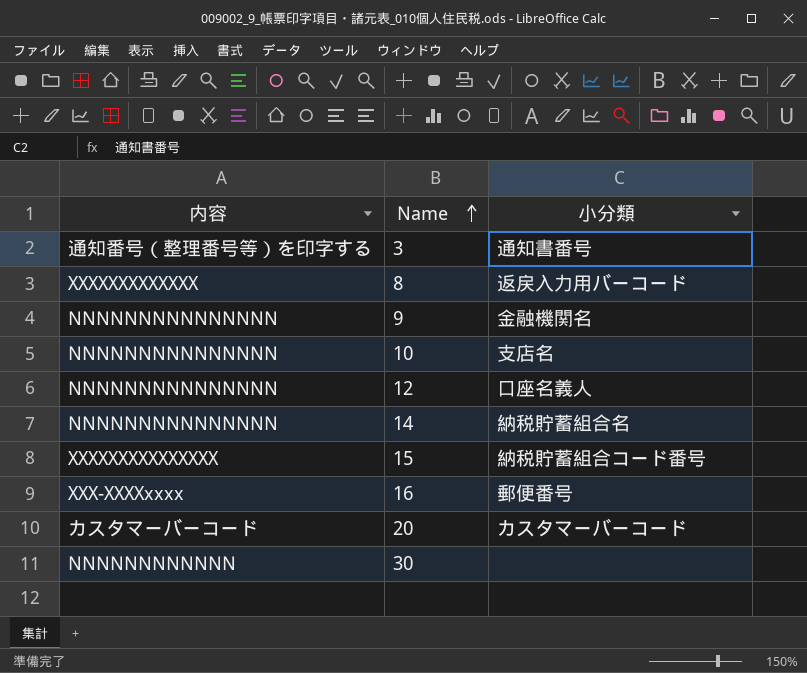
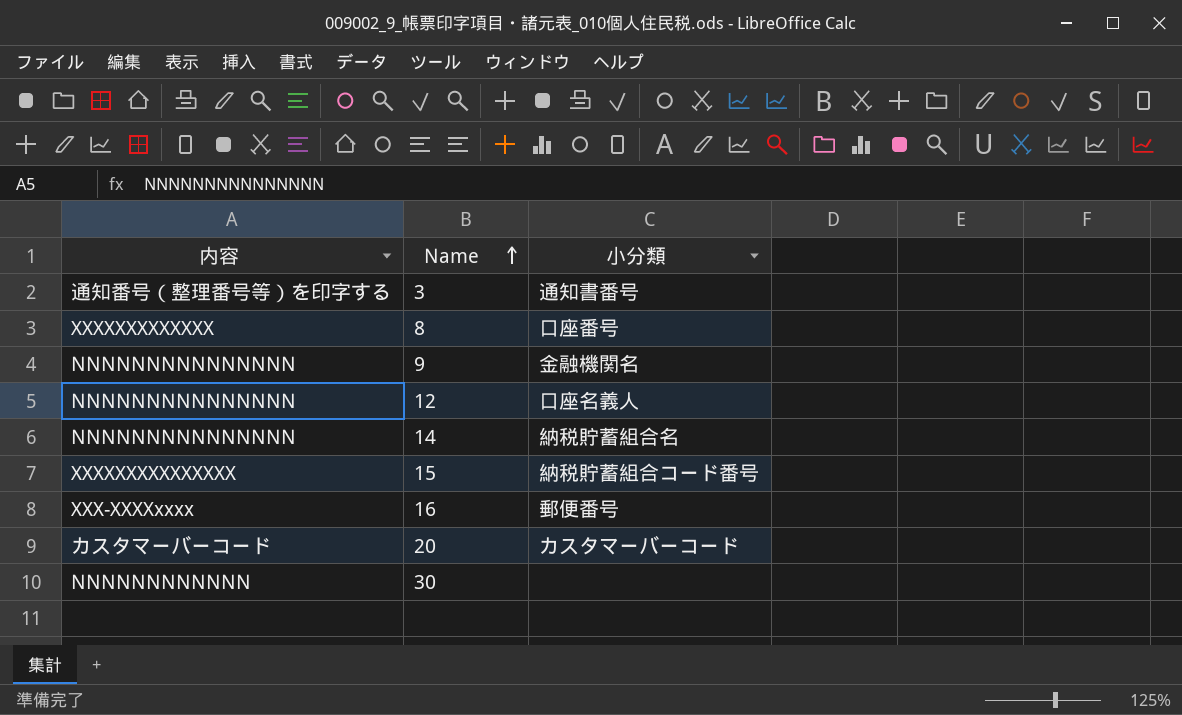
row 10: NNNNNNNNNNNNNNN | 支店名 -> none
8 | 小分類: 返戻入力用バーコード -> 口座番号

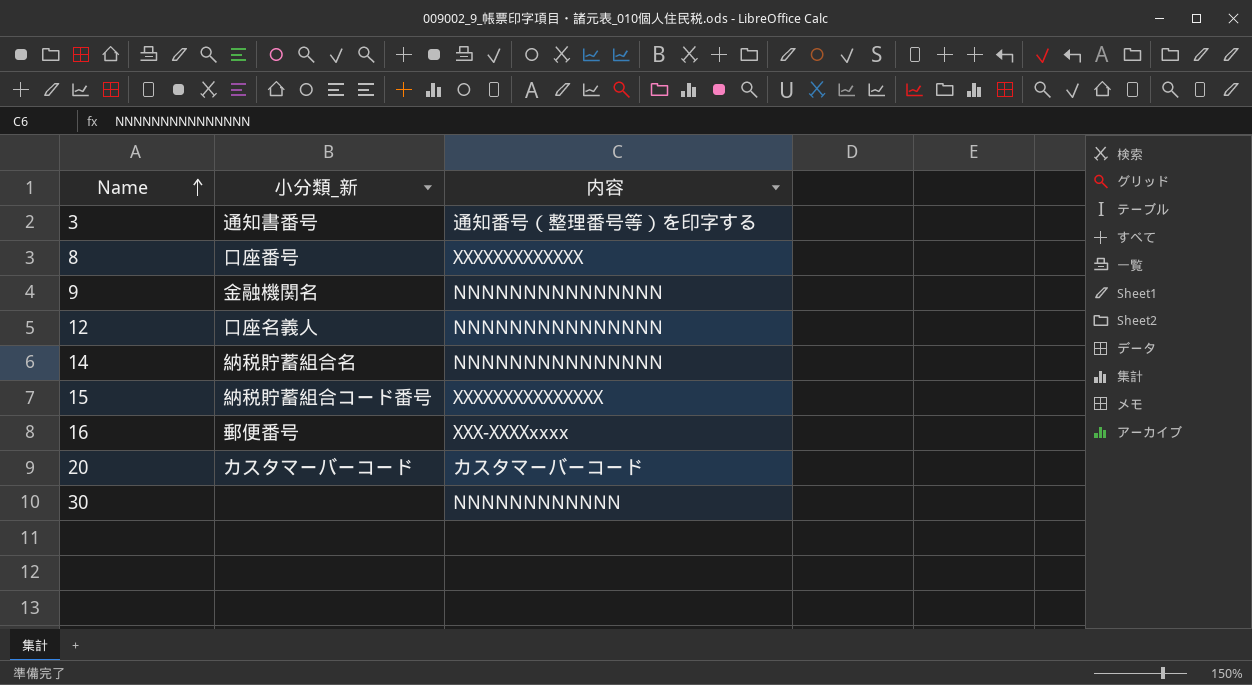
column name: 小分類 -> 小分類_新
column 内容 | position: 1 -> 3

